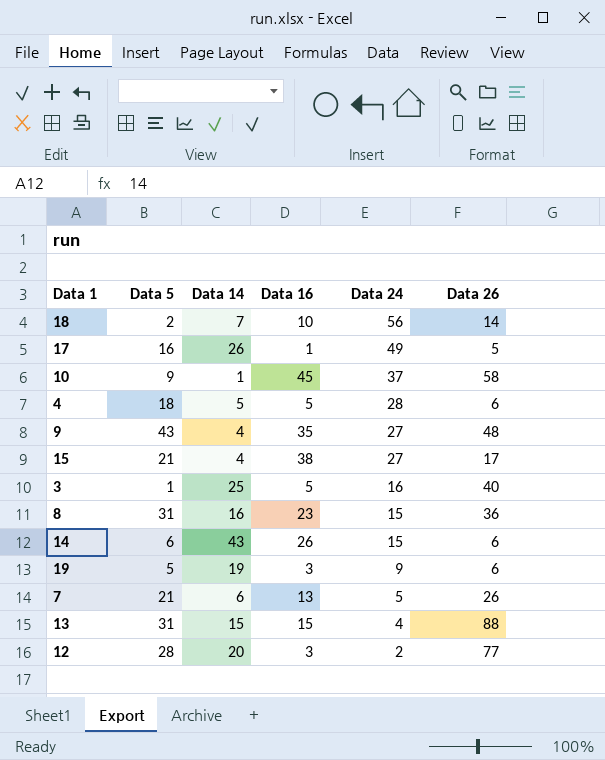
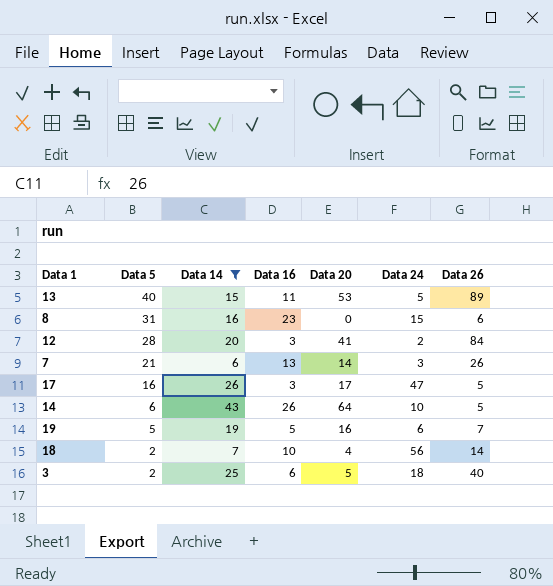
filter: none -> Data 14 >= 6
row order: Data 24 descending -> Data 5 descending
column Data 20 | position: none -> 5
13 | Data 5: 31 -> 40
13 | Data 16: 15 -> 11
13 | Data 24: 4 -> 5
13 | Data 26: 88 -> 89
8 | Data 26: 36 -> 6
12 | Data 26: 77 -> 84
7 | Data 24: 5 -> 3
17 | Data 16: 1 -> 3
17 | Data 24: 49 -> 47
14 | Data 24: 15 -> 10
14 | Data 26: 6 -> 5
19 | Data 16: 3 -> 5
19 | Data 24: 9 -> 6
19 | Data 26: 6 -> 7
3 | Data 5: 1 -> 2
3 | Data 16: 5 -> 6
3 | Data 24: 16 -> 18

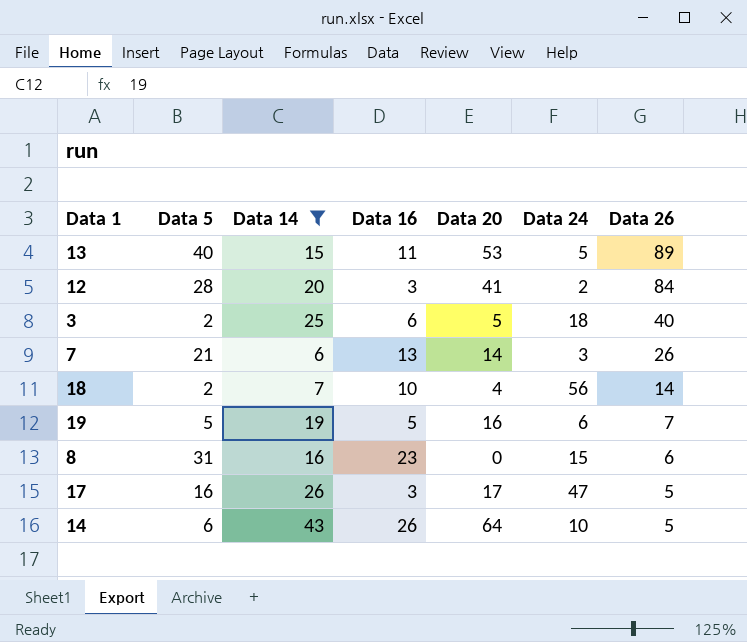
row order: Data 5 descending -> Data 26 descending

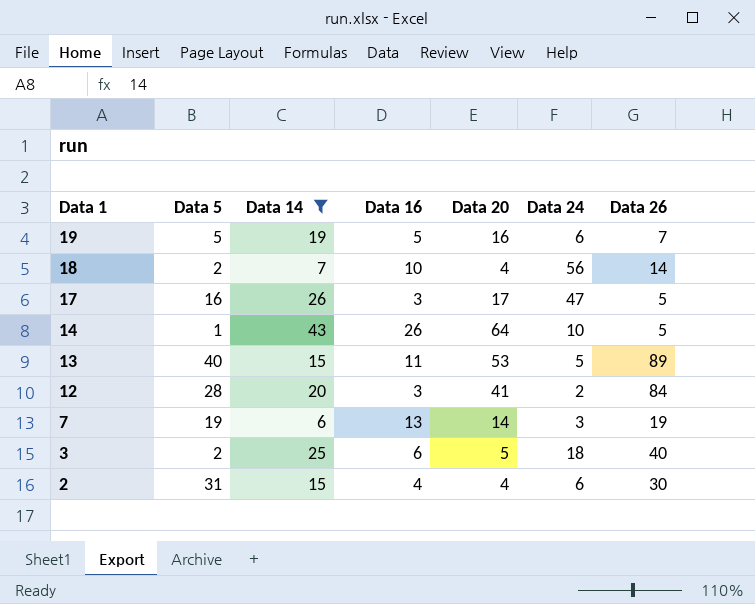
row order: Data 26 descending -> Data 1 descending
row 8: 31 | 16 | 23 | 0 | 15 | 6 -> none
14 | Data 5: 6 -> 1
7 | Data 5: 21 -> 19
7 | Data 26: 26 -> 19
row 2: none -> 31 | 15 | 4 | 4 | 6 | 30

